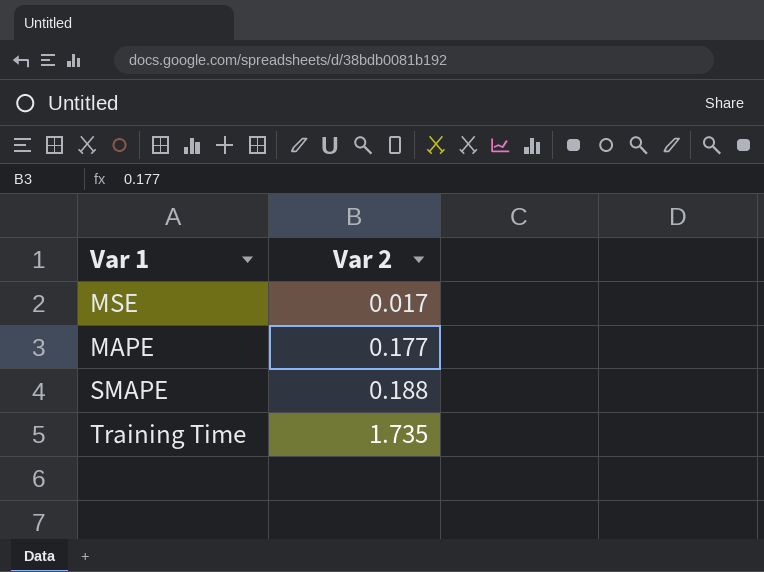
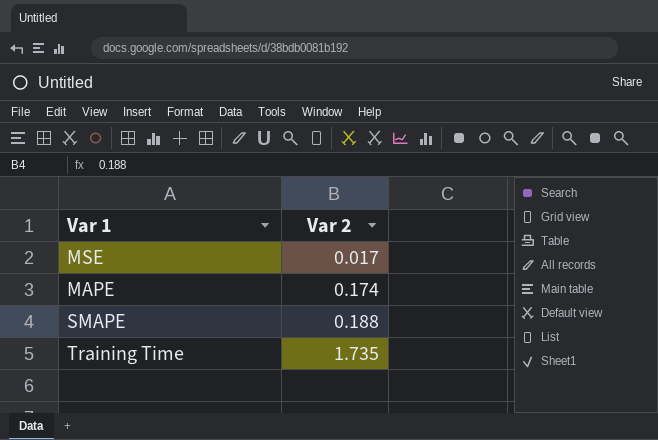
MAPE | Var 2: 0.177 -> 0.174

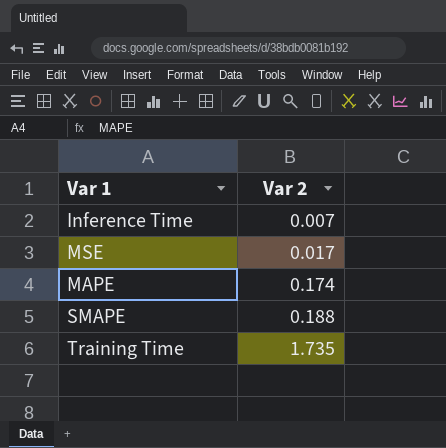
row Inference Time: none -> 0.007

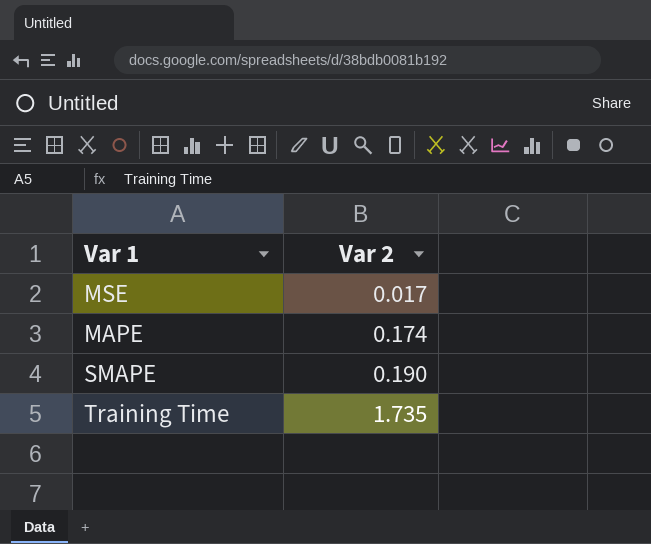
row Inference Time: 0.007 -> none
SMAPE | Var 2: 0.188 -> 0.190

